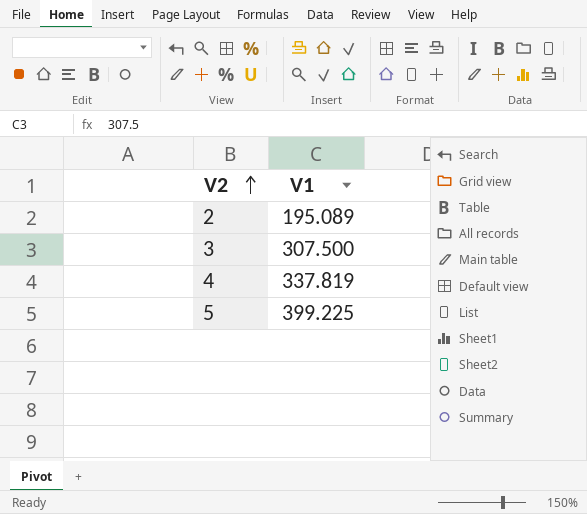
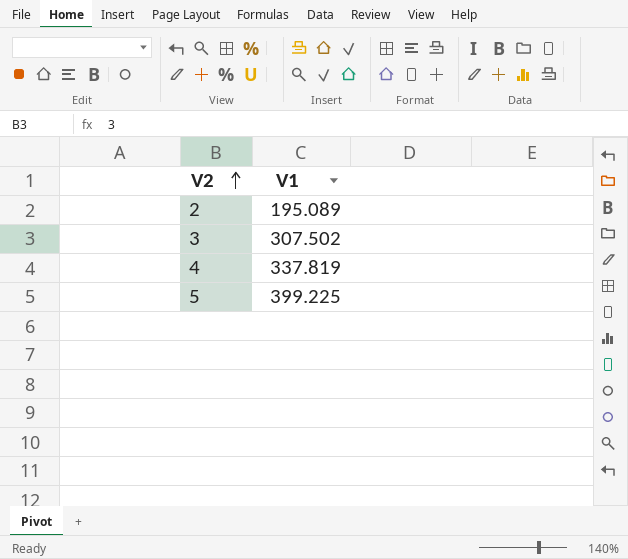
3 | V1: 307.500 -> 307.502

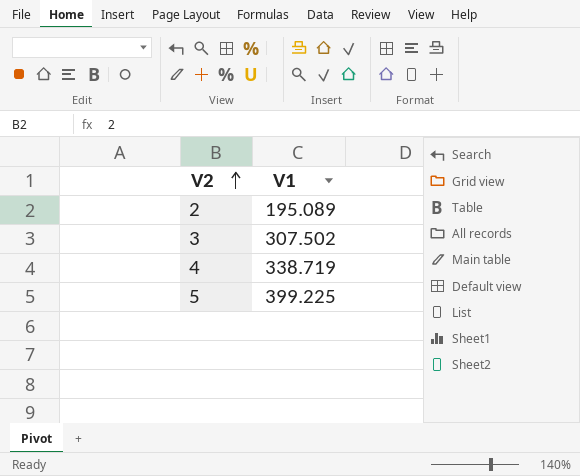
4 | V1: 337.819 -> 338.719

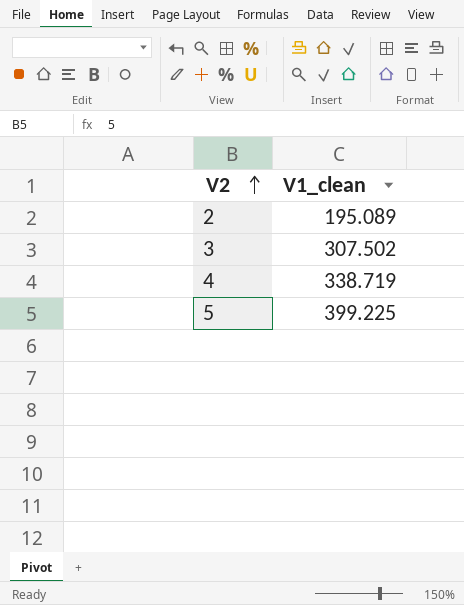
column name: V1 -> V1_clean

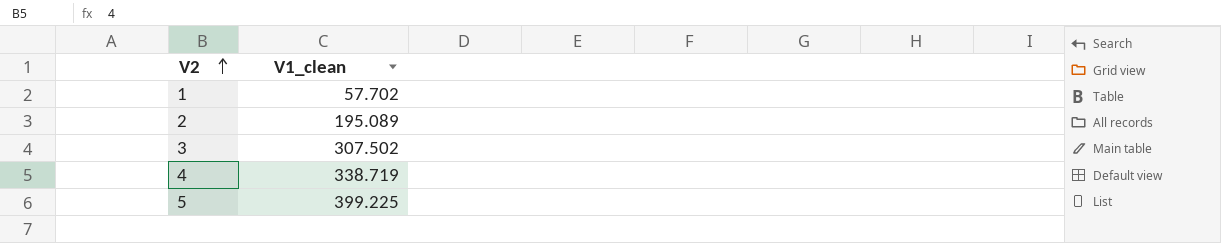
row 1: none -> 57.702

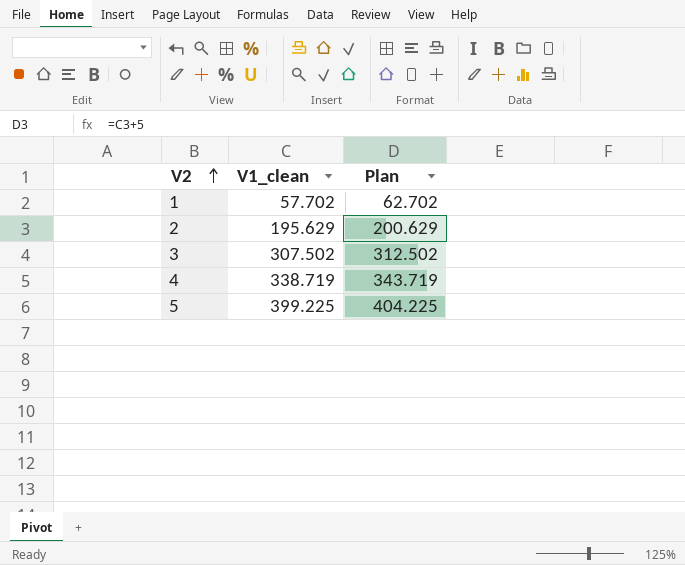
column Plan | formula: none -> [V1_clean] + 5
2 | V1_clean: 195.089 -> 195.629

